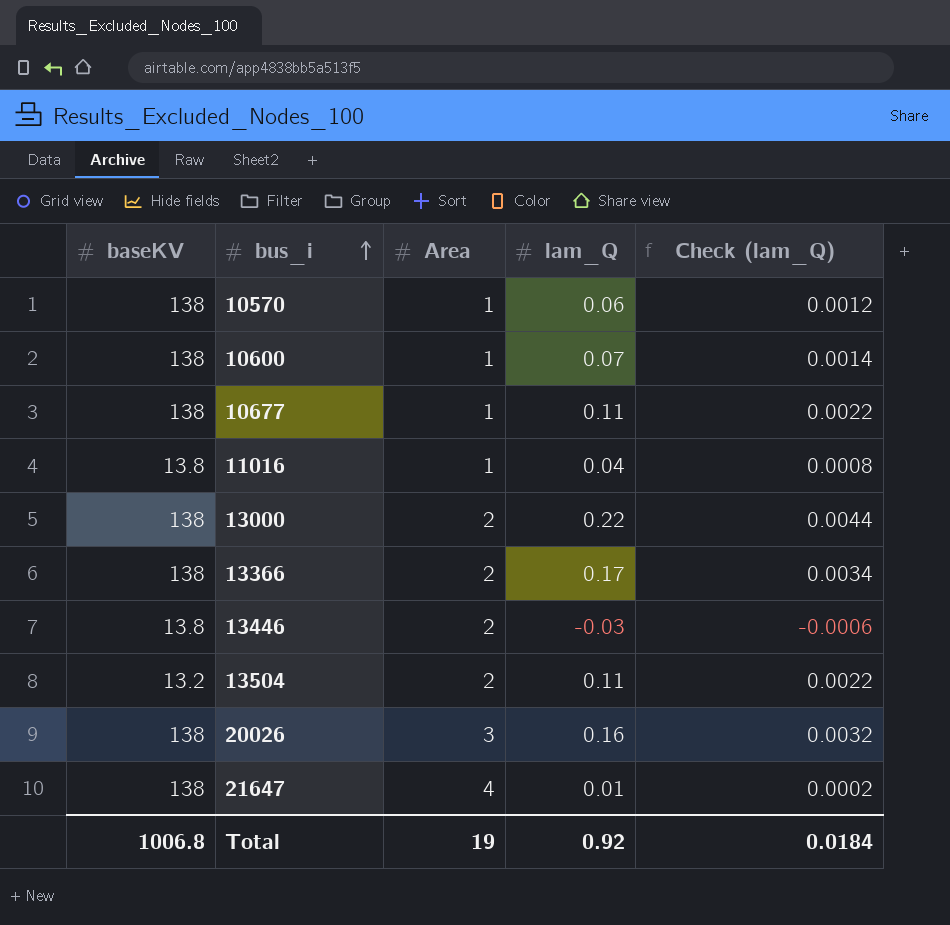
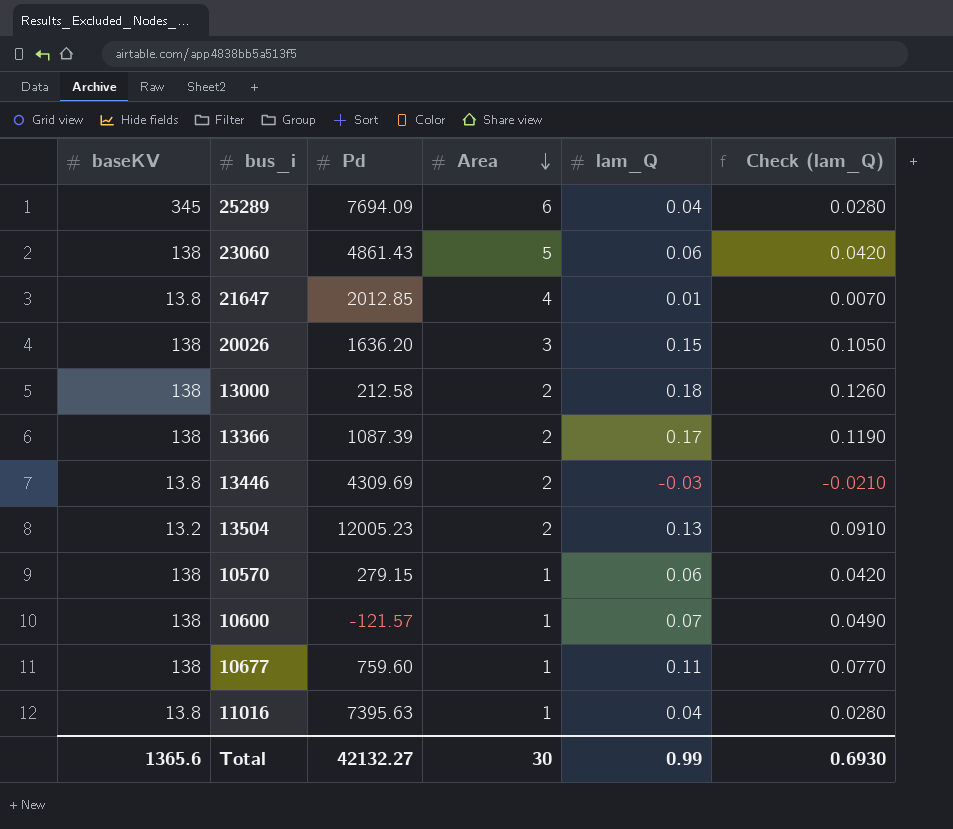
row order: bus_i ascending -> Area descending
column Pd | position: none -> 3
column Check (lam_Q) | formula: [lam_Q] * 0.02 -> [lam_Q] * 0.7
row 25289: none -> 345 | 7694.09 | 6 | 0.04 | 0.0280
row 23060: none -> 138 | 4861.43 | 5 | 0.06 | 0.0420
21647 | baseKV: 138 -> 13.8
20026 | lam_Q: 0.16 -> 0.15
13000 | lam_Q: 0.22 -> 0.18
13504 | lam_Q: 0.11 -> 0.13
Total | baseKV: 1006.8 -> 1365.6
Total | Area: 19 -> 30
Total | lam_Q: 0.92 -> 0.99
Total | Check (lam_Q): 0.0184 -> 0.6930

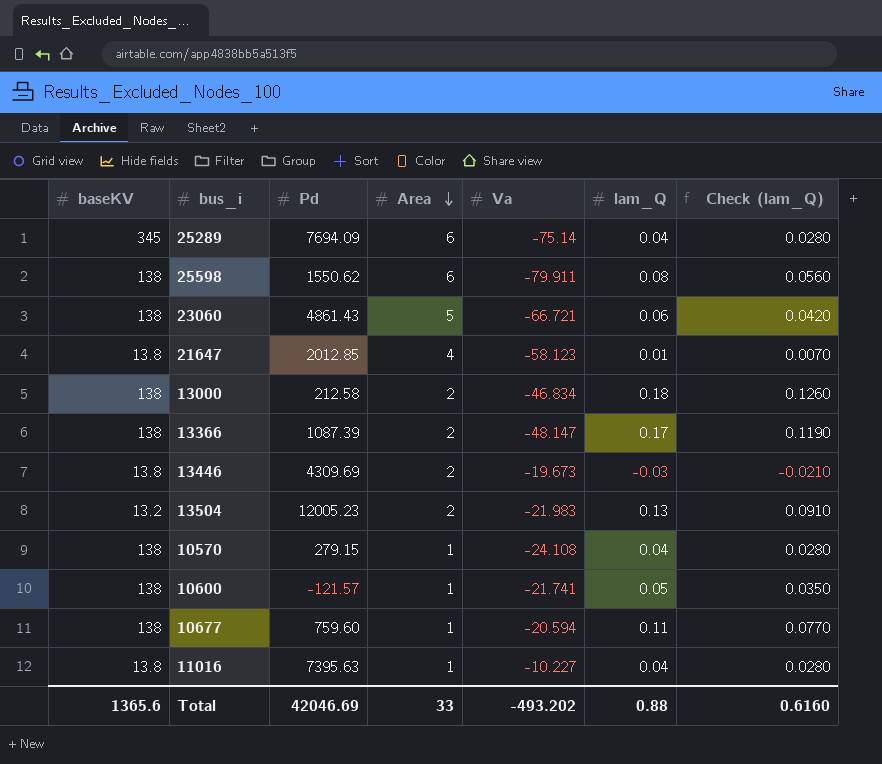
column Va | position: none -> 5
row 20026: 138 | 1636.20 | 3 | 0.15 | 0.1050 -> none
row 25598: none -> 138 | 1550.62 | 6 | -79.911 | 0.08 | 0.0560
10570 | lam_Q: 0.06 -> 0.04
10570 | Check (lam_Q): 0.0420 -> 0.0280
10600 | lam_Q: 0.07 -> 0.05
10600 | Check (lam_Q): 0.0490 -> 0.0350
Total | Pd: 42132.27 -> 42046.69
Total | Area: 30 -> 33
Total | lam_Q: 0.99 -> 0.88
Total | Check (lam_Q): 0.6930 -> 0.6160

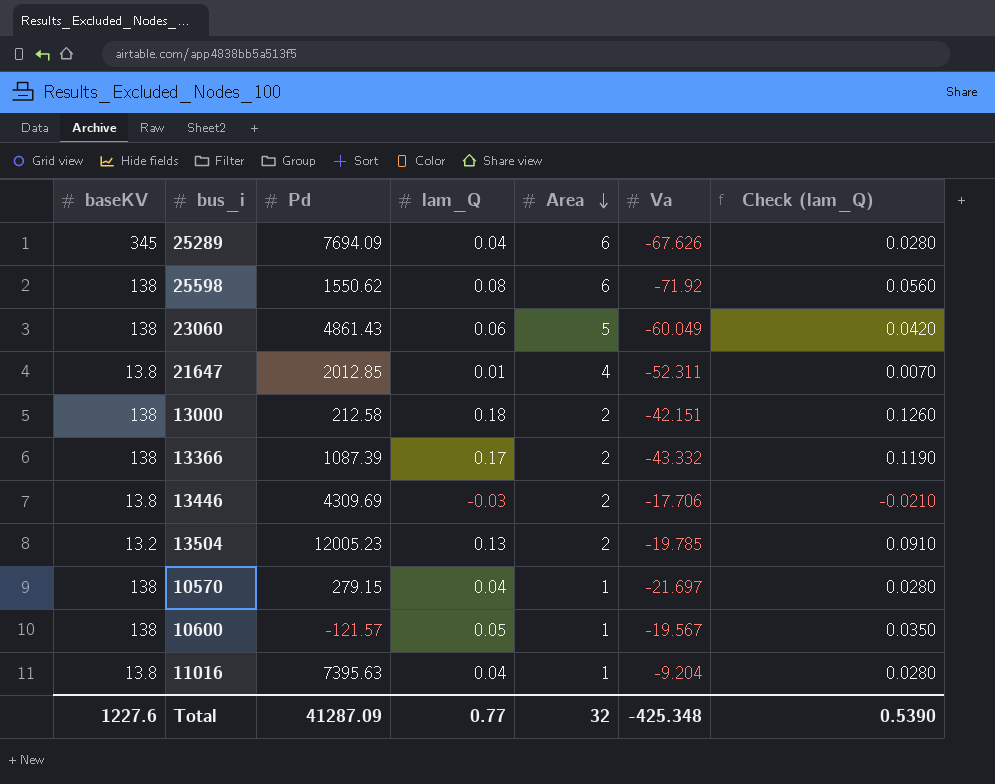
column lam_Q | position: 6 -> 4
row 10677: 138 | 759.60 | 1 | -20.594 | 0.11 | 0.0770 -> none
25289 | Va: -75.14 -> -67.626
25598 | Va: -79.911 -> -71.92
23060 | Va: -66.721 -> -60.049
21647 | Va: -58.123 -> -52.311
13000 | Va: -46.834 -> -42.151
13366 | Va: -48.147 -> -43.332
13446 | Va: -19.673 -> -17.706
13504 | Va: -21.983 -> -19.785
10570 | Va: -24.108 -> -21.697
10600 | Va: -21.741 -> -19.567
11016 | Va: -10.227 -> -9.204
Total | baseKV: 1365.6 -> 1227.6
Total | Pd: 42046.69 -> 41287.09
Total | lam_Q: 0.88 -> 0.77
Total | Area: 33 -> 32
Total | Va: -493.202 -> -425.348
Total | Check (lam_Q): 0.6160 -> 0.5390

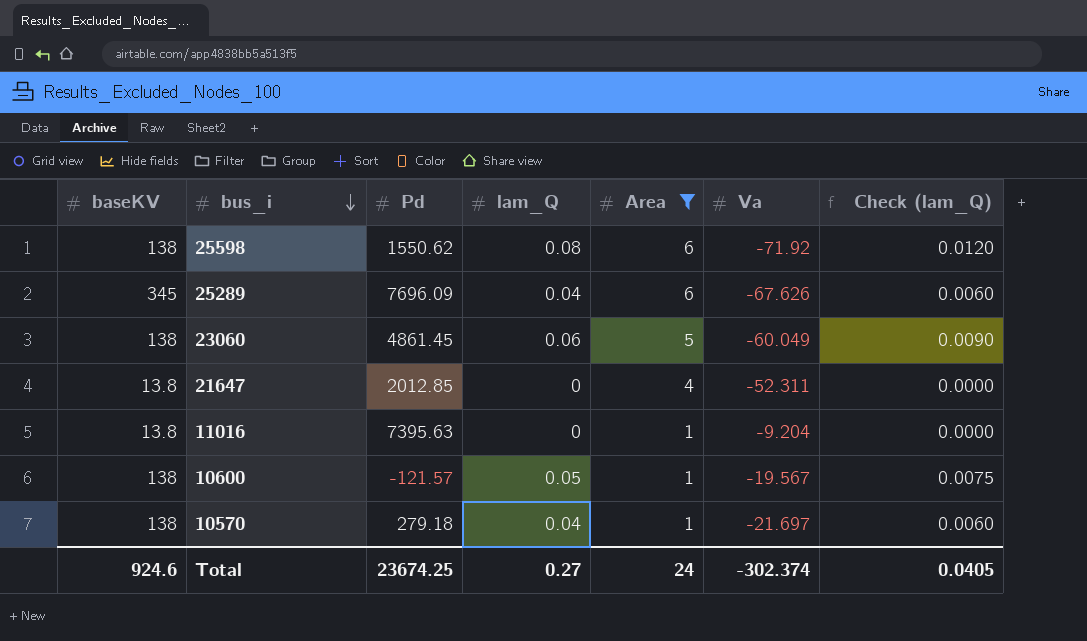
filter: none -> Area != 2
row order: Area descending -> bus_i descending
column Check (lam_Q) | formula: [lam_Q] * 0.7 -> [lam_Q] * 0.15
25289 | Pd: 7694.09 -> 7696.09
23060 | Pd: 4861.43 -> 4861.45
21647 | lam_Q: 0.01 -> 0
11016 | lam_Q: 0.04 -> 0
10570 | Pd: 279.15 -> 279.18
Total | baseKV: 1227.6 -> 924.6
Total | Pd: 41287.09 -> 23674.25
Total | lam_Q: 0.77 -> 0.27
Total | Area: 32 -> 24
Total | Va: -425.348 -> -302.374
Total | Check (lam_Q): 0.5390 -> 0.0405

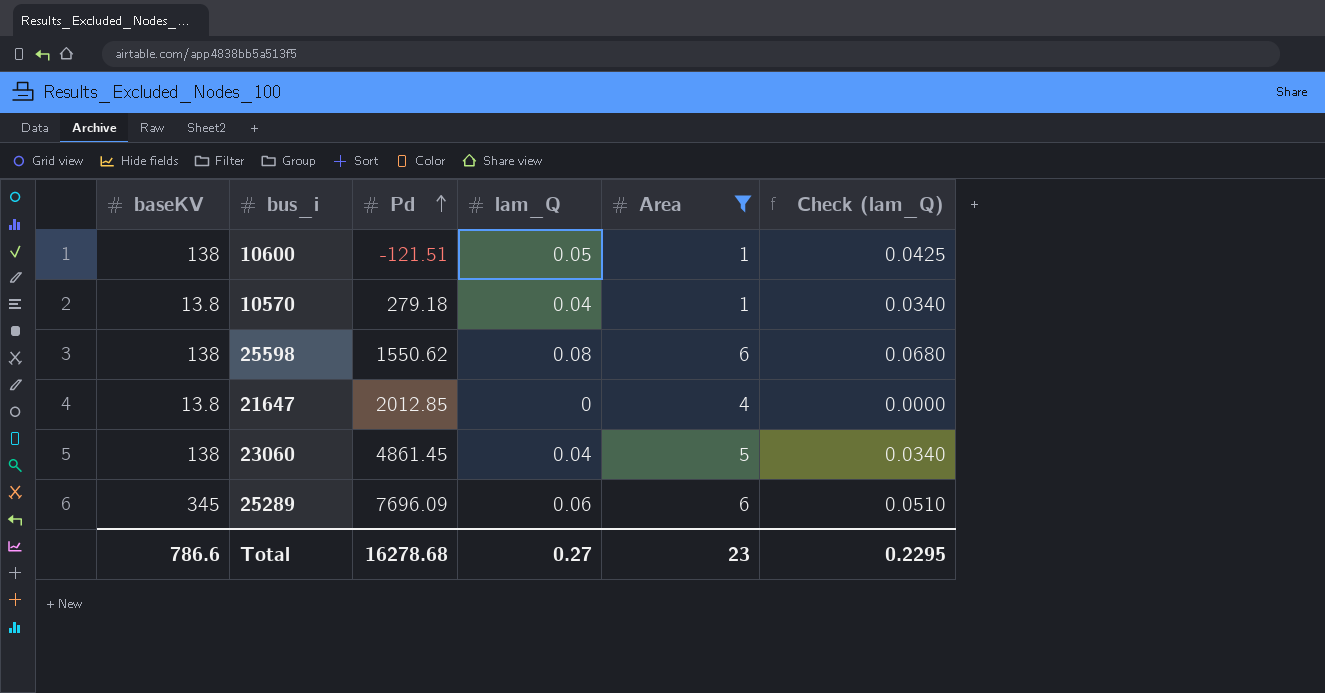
row order: bus_i descending -> Pd ascending
column Va | position: 6 -> none
column Check (lam_Q) | formula: [lam_Q] * 0.15 -> [lam_Q] * 0.85
row 11016: 13.8 | 7395.63 | 0 | 1 | -9.204 | 0.0000 -> none
10600 | Pd: -121.57 -> -121.51
10570 | baseKV: 138 -> 13.8
23060 | lam_Q: 0.06 -> 0.04
25289 | lam_Q: 0.04 -> 0.06
Total | baseKV: 924.6 -> 786.6
Total | Pd: 23674.25 -> 16278.68
Total | Area: 24 -> 23
Total | Check (lam_Q): 0.0405 -> 0.2295

